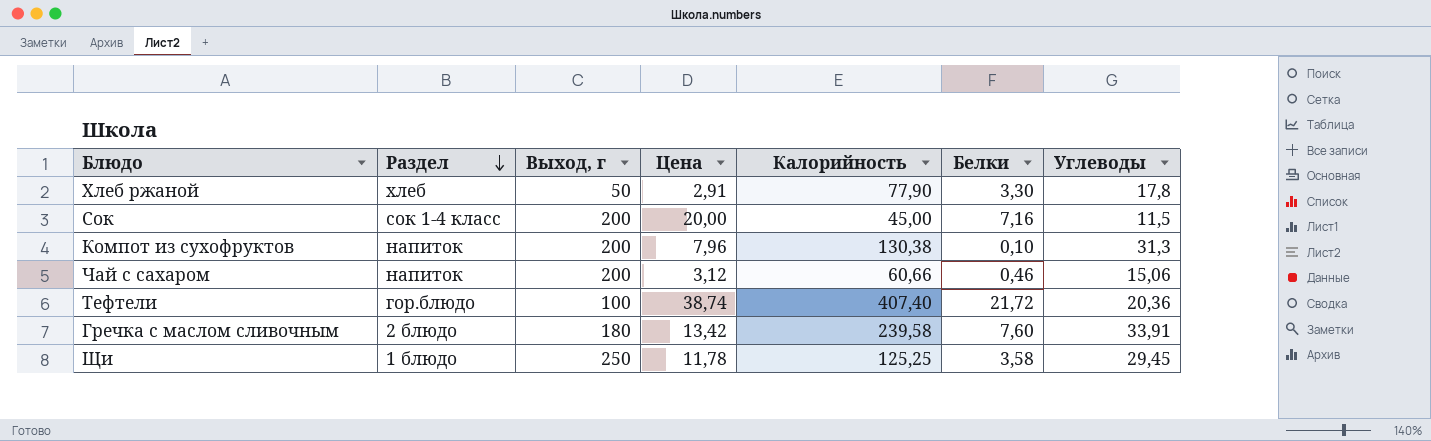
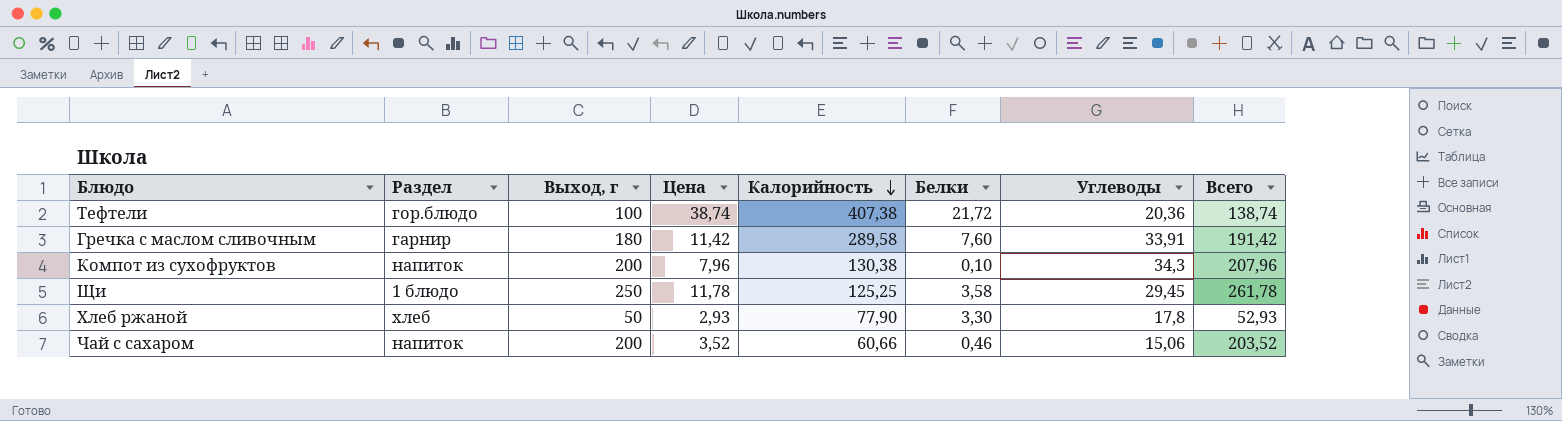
row order: Раздел descending -> Калорийность descending
column Всего | formula: none -> [Выход, г] + [Цена]
row Сок: сок 1-4 класс | 200 | 20,00 | 45,00 | 7,16 | 11,5 -> none
Тефтели | Калорийность: 407,40 -> 407,38
Гречка с маслом сливочным | Раздел: 2 блюдо -> гарнир
Гречка с маслом сливочным | Цена: 13,42 -> 11,42
Гречка с маслом сливочным | Калорийность: 239,58 -> 289,58
Компот из сухофруктов | Углеводы: 31,3 -> 34,3
Хлеб ржаной | Цена: 2,91 -> 2,93
Чай с сахаром | Цена: 3,12 -> 3,52

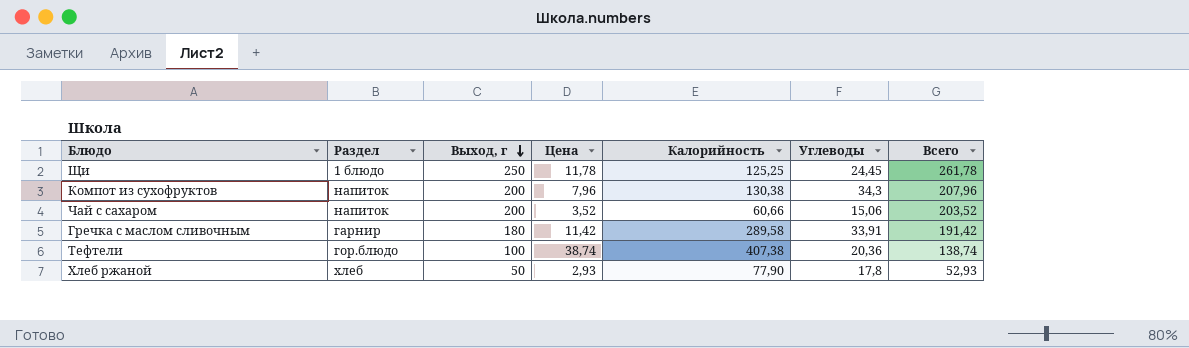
row order: Калорийность descending -> Выход, г descending
column Белки | position: 6 -> none
Щи | Углеводы: 29,45 -> 24,45

